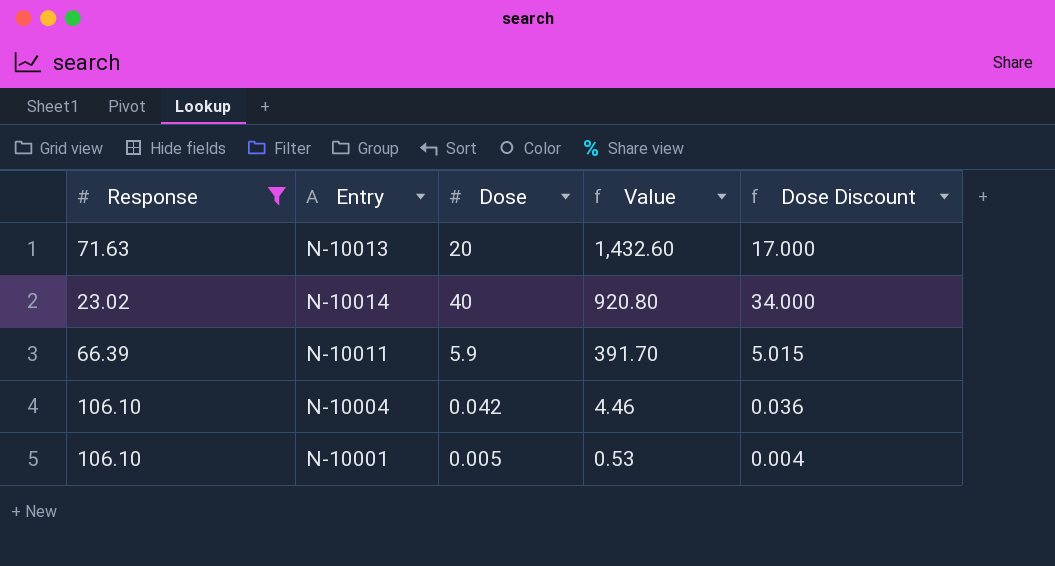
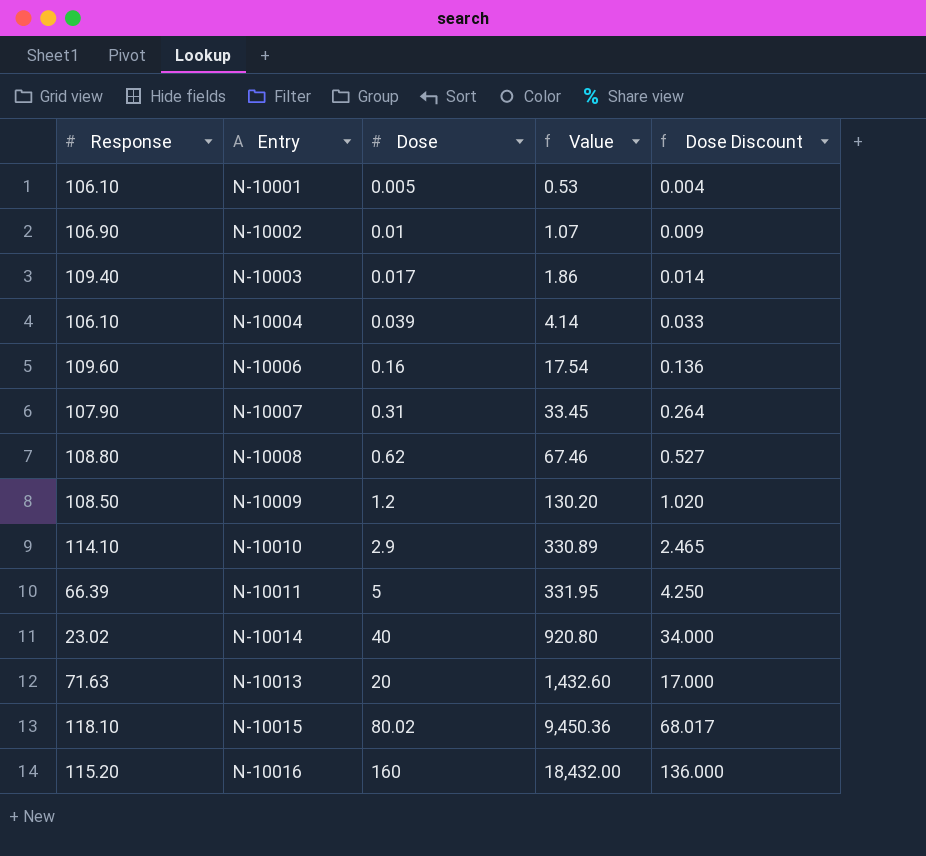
filter: Response <= 106.10 -> none
row order: Value descending -> Value ascending
N-10004 | Dose: 0.042 -> 0.039
N-10004 | Value: 4.46 -> 4.14
N-10004 | Dose Discount: 0.036 -> 0.033
N-10011 | Dose: 5.9 -> 5
N-10011 | Value: 391.70 -> 331.95
N-10011 | Dose Discount: 5.015 -> 4.250

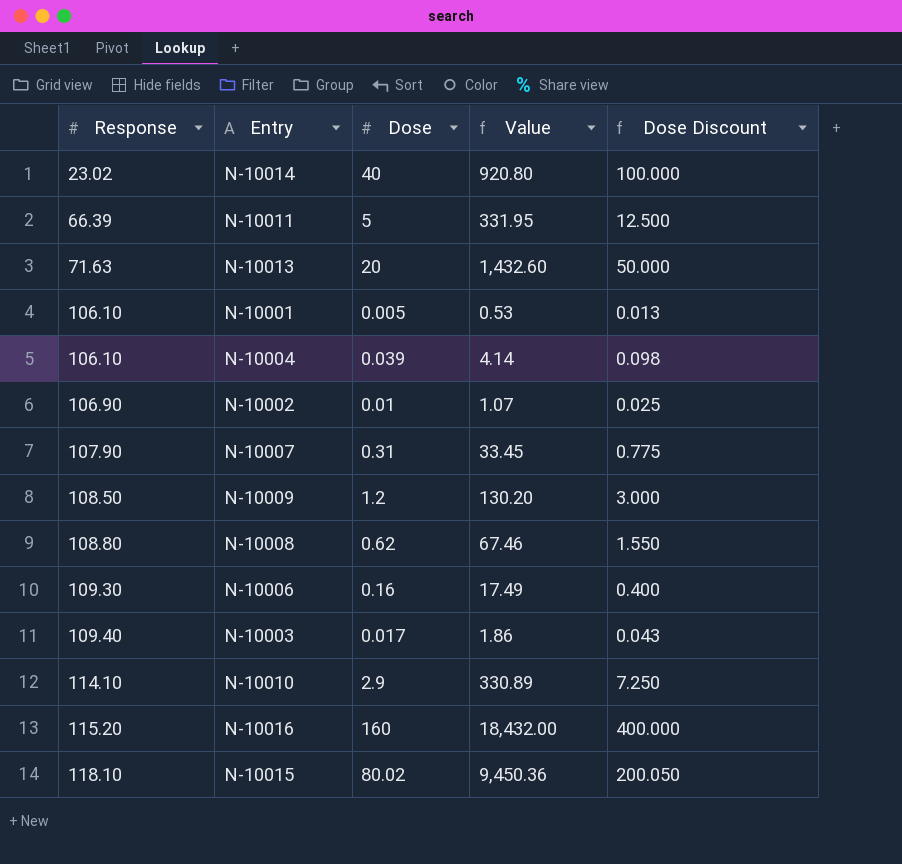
row order: Value ascending -> Response ascending
column Dose Discount | formula: [Dose] * 0.85 -> [Dose] * 2.5
N-10006 | Response: 109.60 -> 109.30
N-10006 | Value: 17.54 -> 17.49

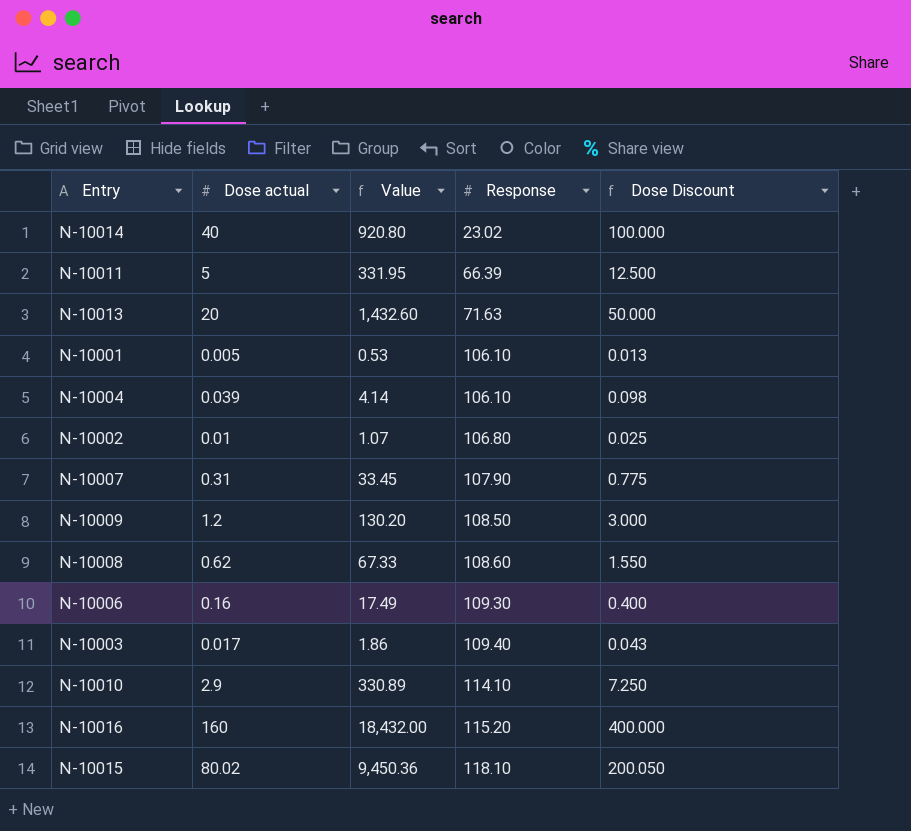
column name: Dose -> Dose actual
column Response | position: 1 -> 4
N-10002 | Response: 106.90 -> 106.80
N-10008 | Value: 67.46 -> 67.33
N-10008 | Response: 108.80 -> 108.60

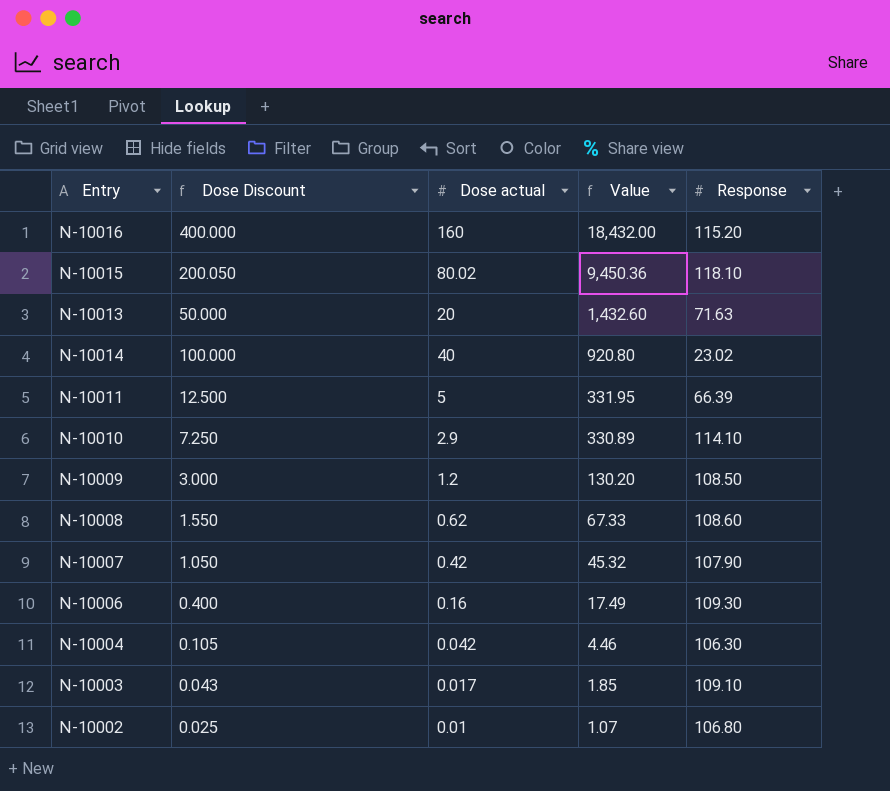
row order: Response ascending -> Value descending
column Dose Discount | position: 5 -> 2
row N-10001: 0.005 | 0.53 | 106.10 | 0.013 -> none
N-10007 | Dose Discount: 0.775 -> 1.050
N-10007 | Dose actual: 0.31 -> 0.42
N-10007 | Value: 33.45 -> 45.32
N-10004 | Dose Discount: 0.098 -> 0.105
N-10004 | Dose actual: 0.039 -> 0.042
N-10004 | Value: 4.14 -> 4.46
N-10004 | Response: 106.10 -> 106.30
N-10003 | Value: 1.86 -> 1.85
N-10003 | Response: 109.40 -> 109.10

